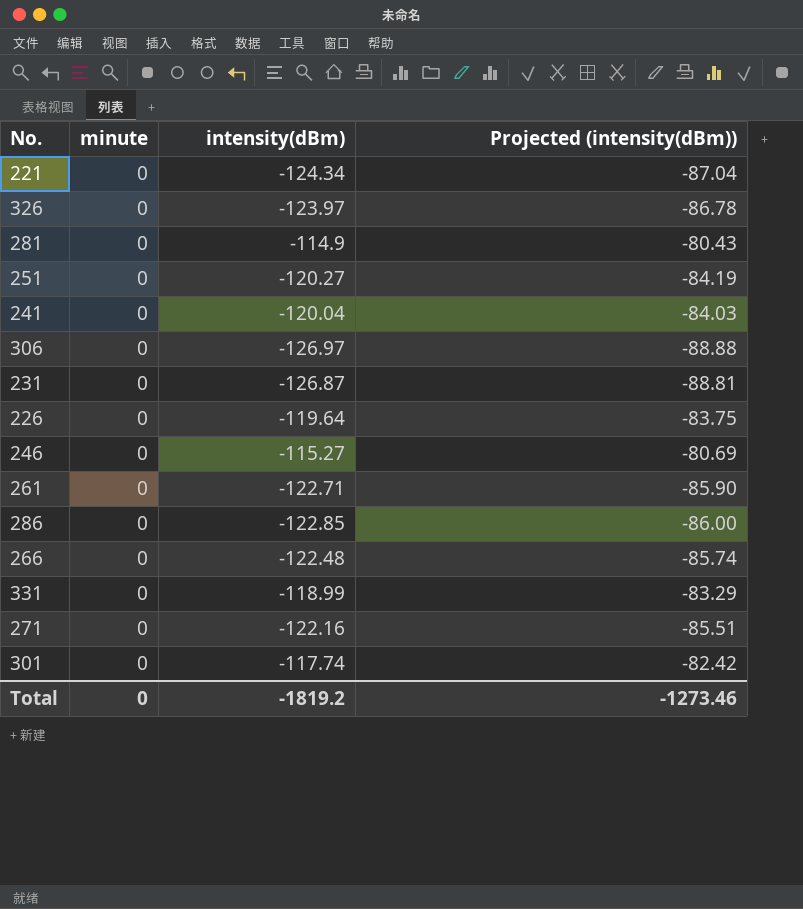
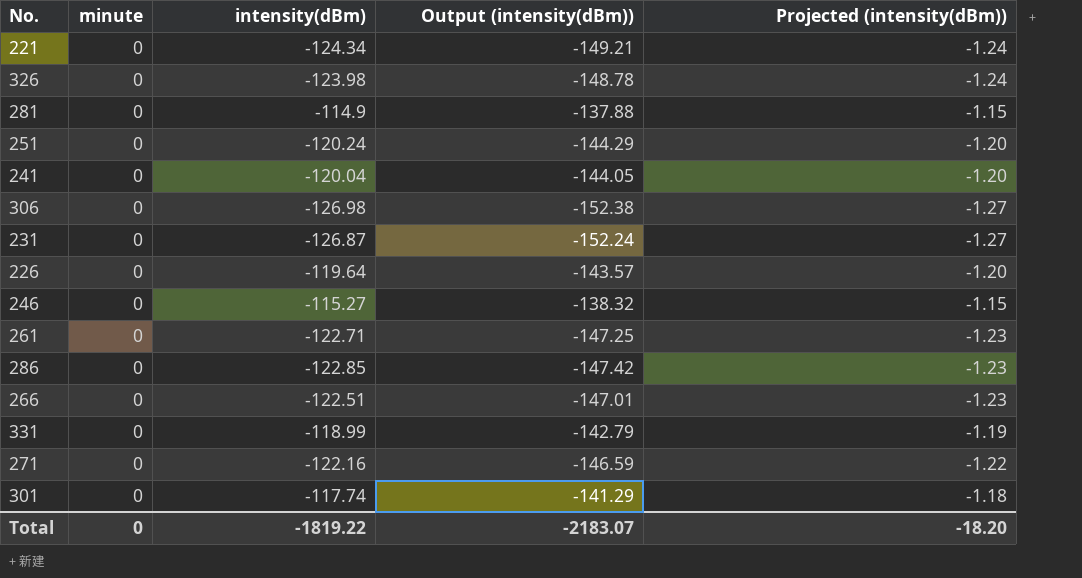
column Output (intensity(dBm)) | formula: none -> [intensity(dBm)] * 1.2
column Projected (intensity(dBm)) | formula: [intensity(dBm)] * 0.7 -> [intensity(dBm)] * 0.01
326 | intensity(dBm): -123.97 -> -123.98
251 | intensity(dBm): -120.27 -> -120.24
306 | intensity(dBm): -126.97 -> -126.98
266 | intensity(dBm): -122.48 -> -122.51
Total | intensity(dBm): -1819.2 -> -1819.22
Total | Projected (intensity(dBm)): -1273.46 -> -18.20

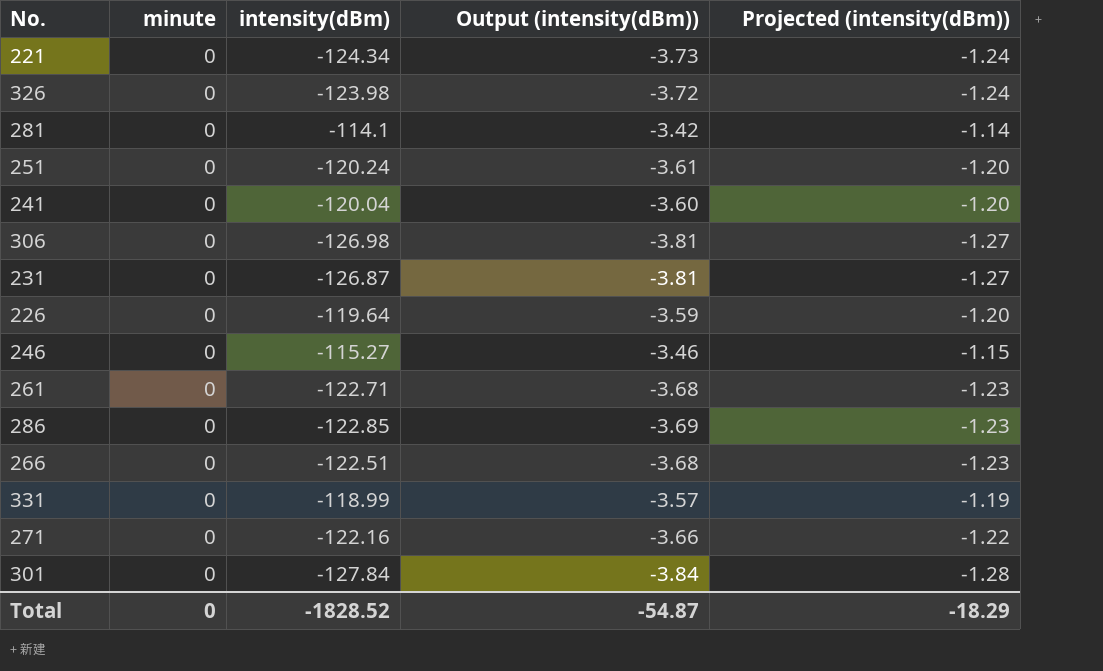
column Output (intensity(dBm)) | formula: [intensity(dBm)] * 1.2 -> [intensity(dBm)] * 0.03
281 | intensity(dBm): -114.9 -> -114.1
281 | Projected (intensity(dBm)): -1.15 -> -1.14
301 | intensity(dBm): -117.74 -> -127.84
301 | Projected (intensity(dBm)): -1.18 -> -1.28
Total | intensity(dBm): -1819.22 -> -1828.52
Total | Output (intensity(dBm)): -2183.07 -> -54.87
Total | Projected (intensity(dBm)): -18.20 -> -18.29

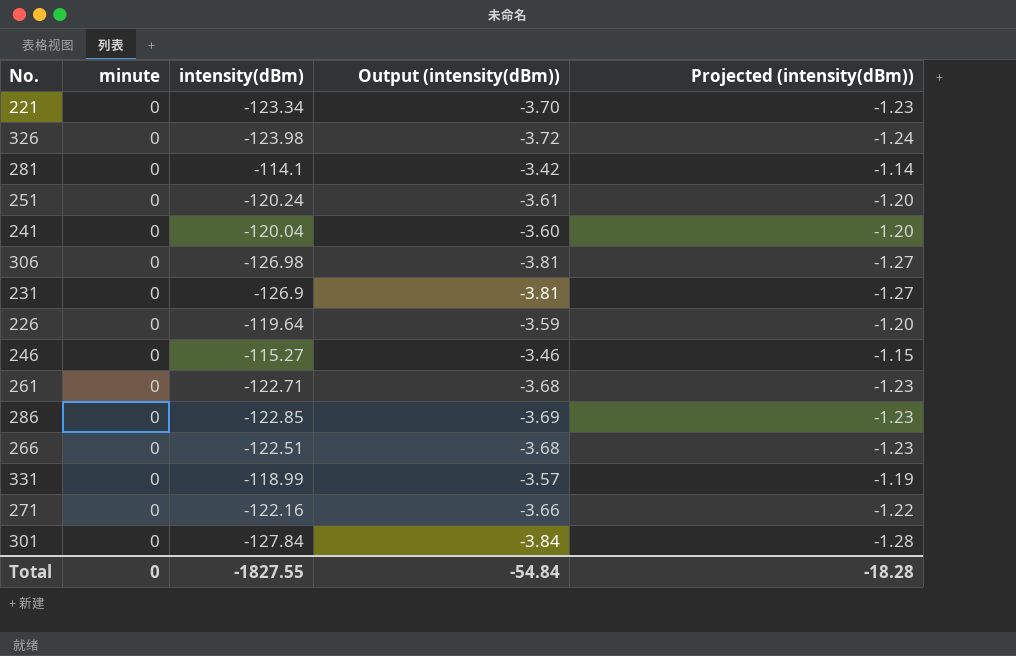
221 | intensity(dBm): -124.34 -> -123.34
221 | Output (intensity(dBm)): -3.73 -> -3.70
221 | Projected (intensity(dBm)): -1.24 -> -1.23
231 | intensity(dBm): -126.87 -> -126.9
Total | intensity(dBm): -1828.52 -> -1827.55
Total | Output (intensity(dBm)): -54.87 -> -54.84
Total | Projected (intensity(dBm)): -18.29 -> -18.28

